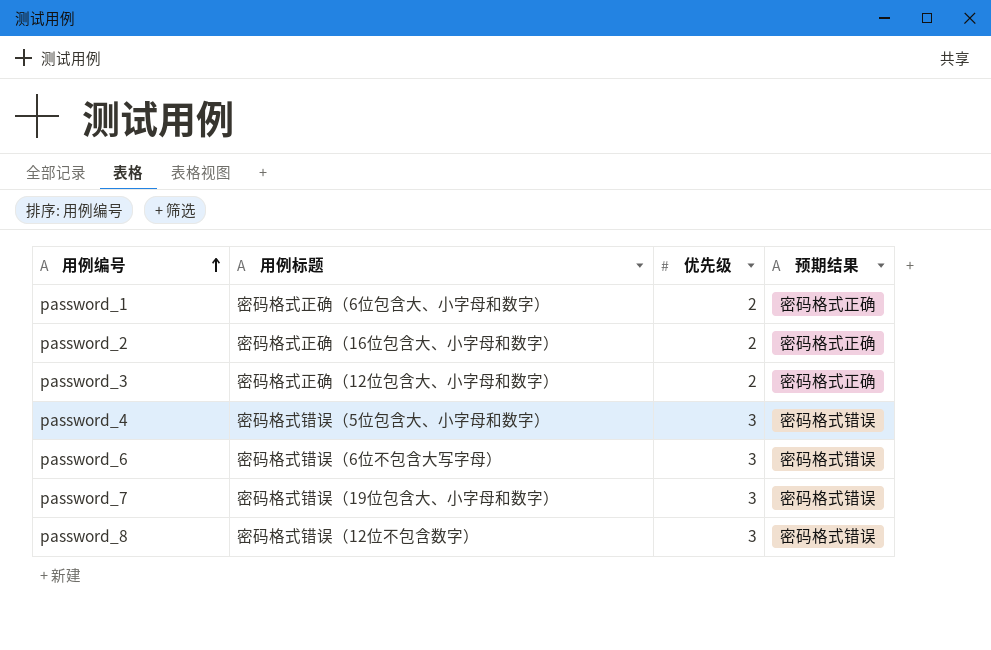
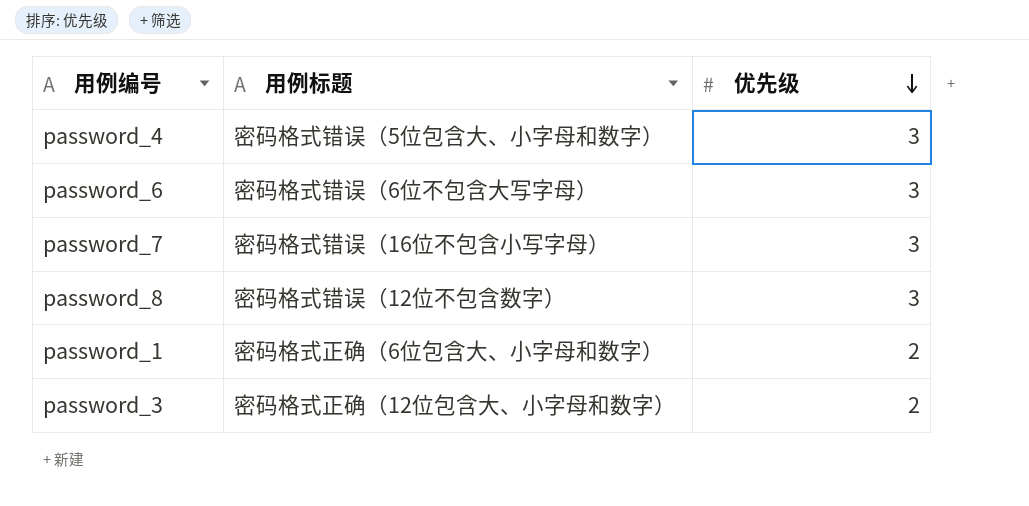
row order: 用例编号 ascending -> 优先级 descending
column 预期结果 | position: 4 -> none
row password_2: 密码格式正确（16位包含大、小字母和数字） | 2 | 密码格式正确 -> none
password_7 | 用例标题: 密码格式错误（19位包含大、小字母和数字） -> 密码格式错误（16位不包含小写字母）

